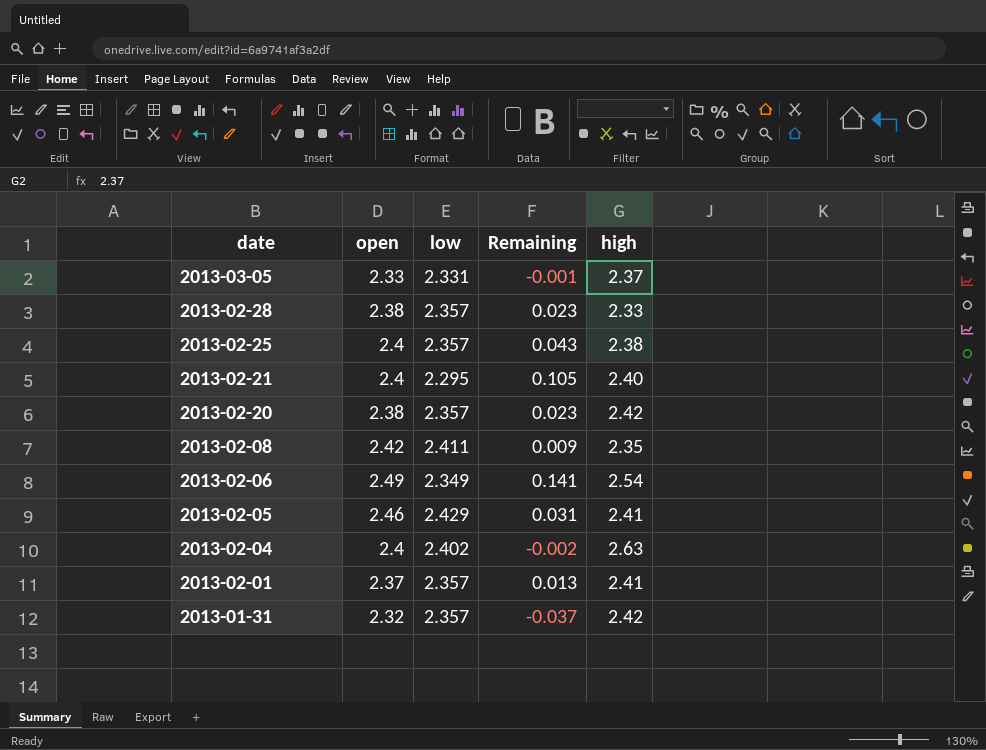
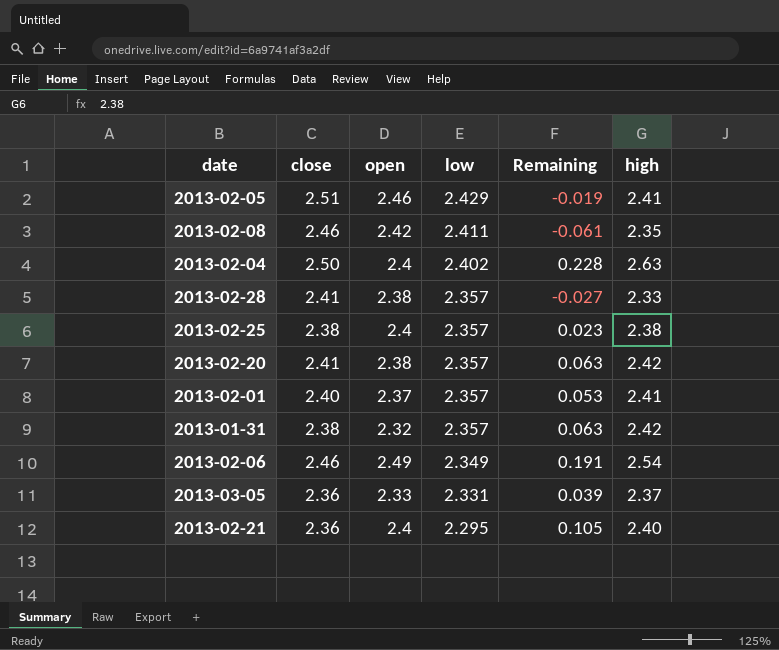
row order: date descending -> low descending
column close | position: none -> 2
column Remaining | formula: [open] - [low] -> [high] - [low]

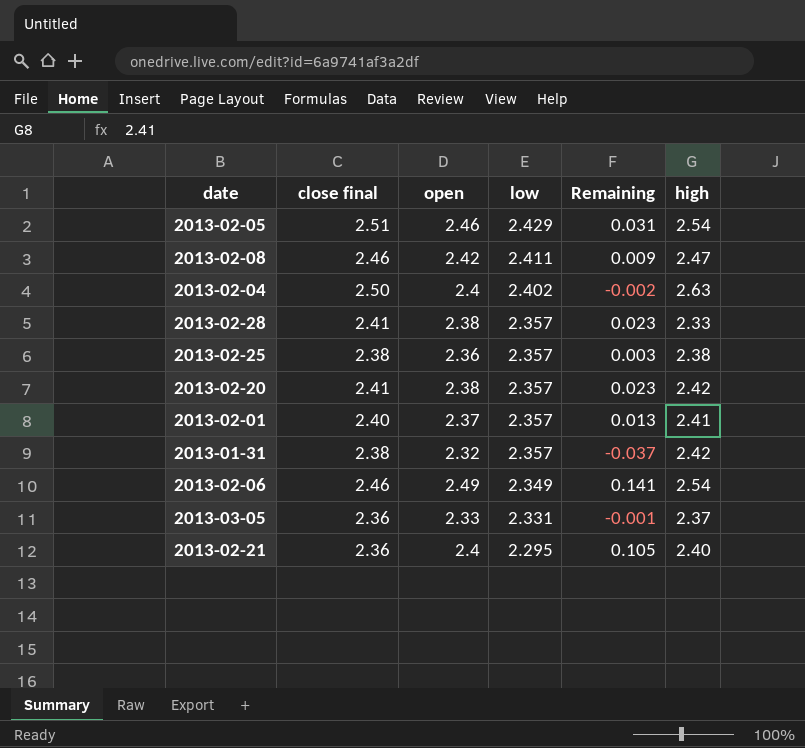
column name: close -> close final
column Remaining | formula: [high] - [low] -> [open] - [low]
2013-02-05 | high: 2.41 -> 2.54
2013-02-08 | high: 2.35 -> 2.47
2013-02-25 | open: 2.4 -> 2.36

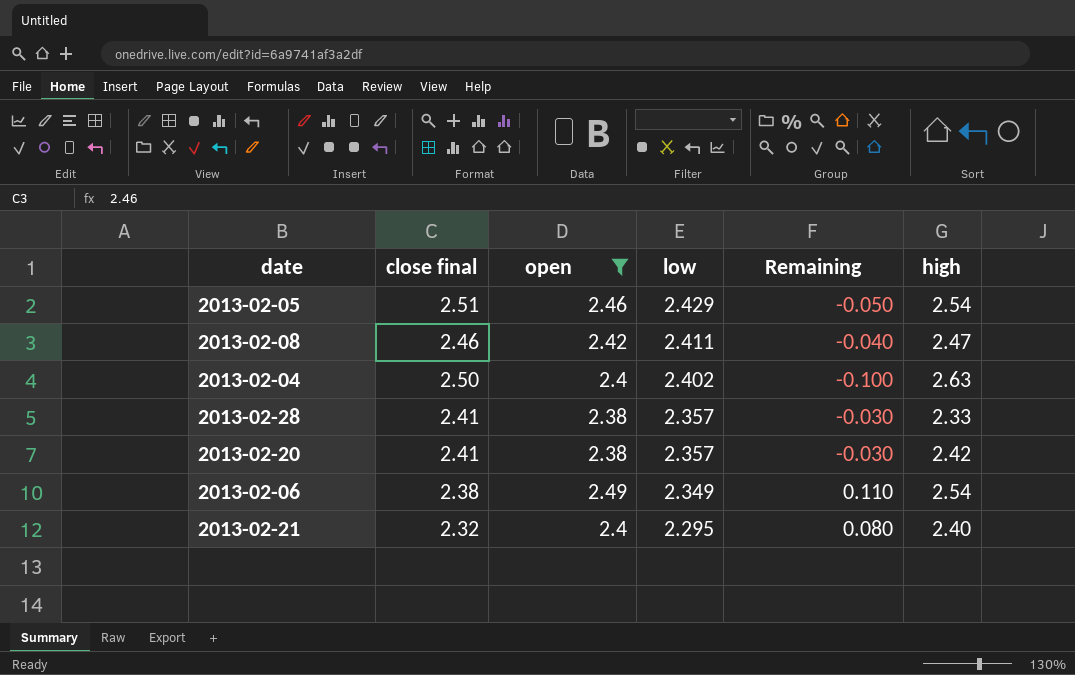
filter: none -> open >= 2.38
column Remaining | formula: [open] - [low] -> [open] - [close final]
2013-02-06 | close final: 2.46 -> 2.38
2013-02-21 | close final: 2.36 -> 2.32

